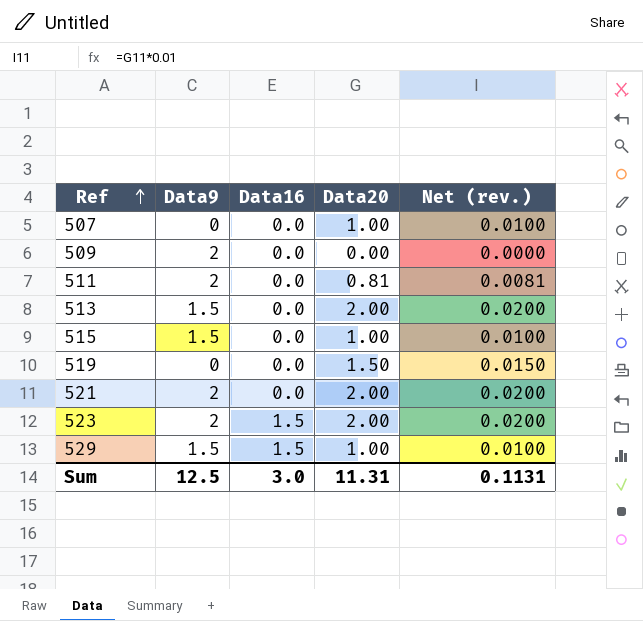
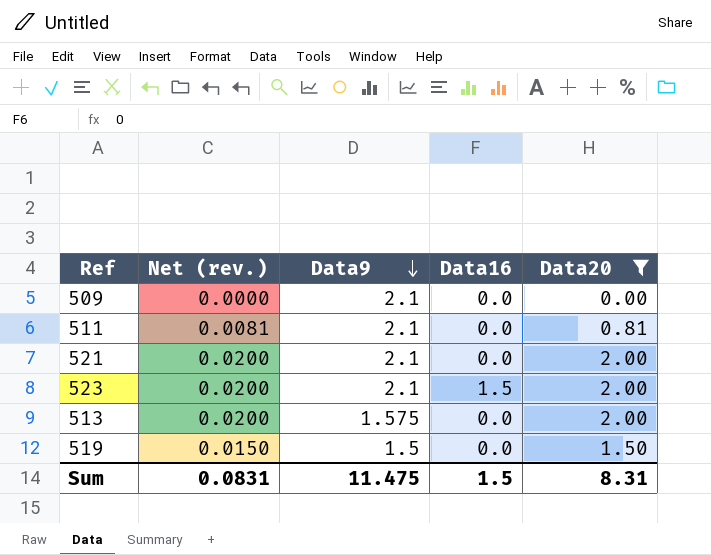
filter: none -> Data20 != 1.00
row order: Ref ascending -> Data9 descending
column Net (rev.) | position: 5 -> 2
509 | Data9: 2 -> 2.1
511 | Data9: 2 -> 2.1
521 | Data9: 2 -> 2.1
523 | Data9: 2 -> 2.1
513 | Data9: 1.5 -> 1.575
519 | Data9: 0 -> 1.5
Sum | Net (rev.): 0.1131 -> 0.0831
Sum | Data9: 12.5 -> 11.475
Sum | Data16: 3.0 -> 1.5
Sum | Data20: 11.31 -> 8.31

